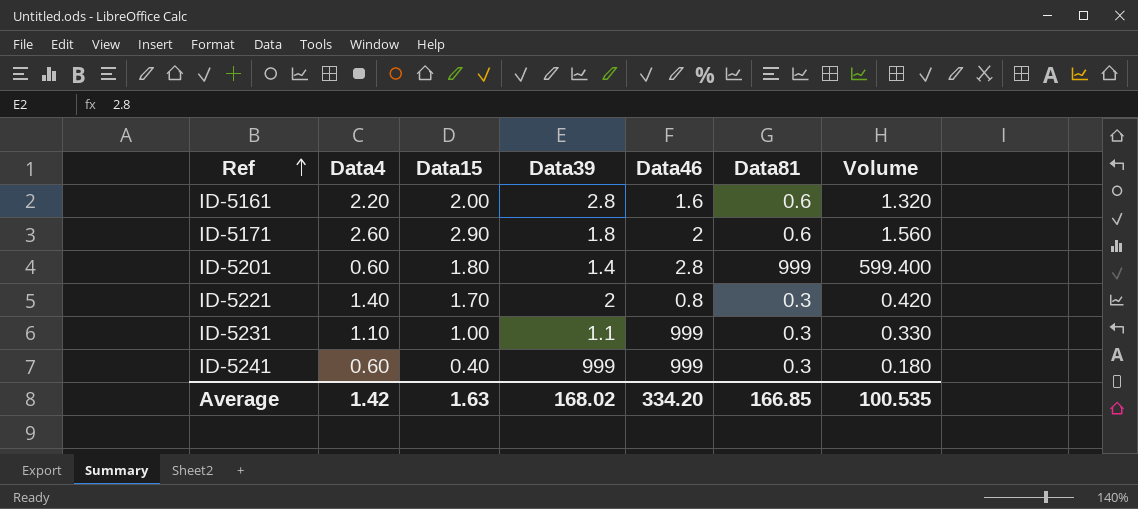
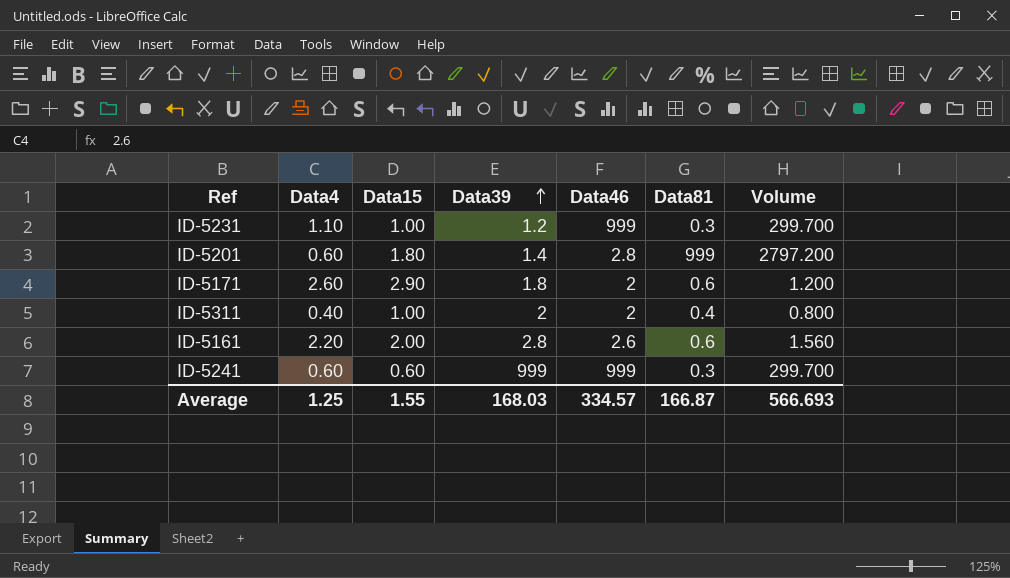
row order: Ref ascending -> Data39 ascending
column Volume | formula: [Data4] * [Data81] -> [Data46] * [Data81]
row ID-5221: 1.40 | 1.70 | 2 | 0.8 | 0.3 | 0.420 -> none
ID-5231 | Data39: 1.1 -> 1.2
row ID-5311: none -> 0.40 | 1.00 | 2 | 2 | 0.4 | 0.800
ID-5161 | Data46: 1.6 -> 2.6
ID-5241 | Data15: 0.40 -> 0.60
Average | Data4: 1.42 -> 1.25
Average | Data15: 1.63 -> 1.55
Average | Data39: 168.02 -> 168.03
Average | Data46: 334.20 -> 334.57
Average | Data81: 166.85 -> 166.87
Average | Volume: 100.535 -> 566.693

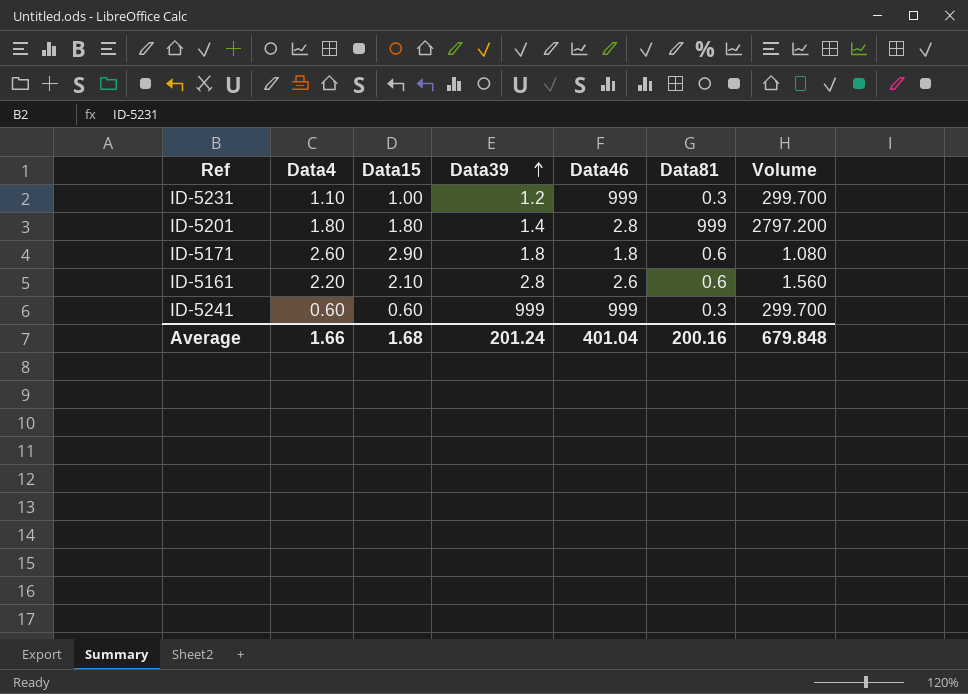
row ID-5311: 0.40 | 1.00 | 2 | 2 | 0.4 | 0.800 -> none
ID-5201 | Data4: 0.60 -> 1.80
ID-5171 | Data46: 2 -> 1.8
ID-5171 | Volume: 1.200 -> 1.080
ID-5161 | Data15: 2.00 -> 2.10
Average | Data4: 1.25 -> 1.66
Average | Data15: 1.55 -> 1.68
Average | Data39: 168.03 -> 201.24
Average | Data46: 334.57 -> 401.04
Average | Data81: 166.87 -> 200.16
Average | Volume: 566.693 -> 679.848

